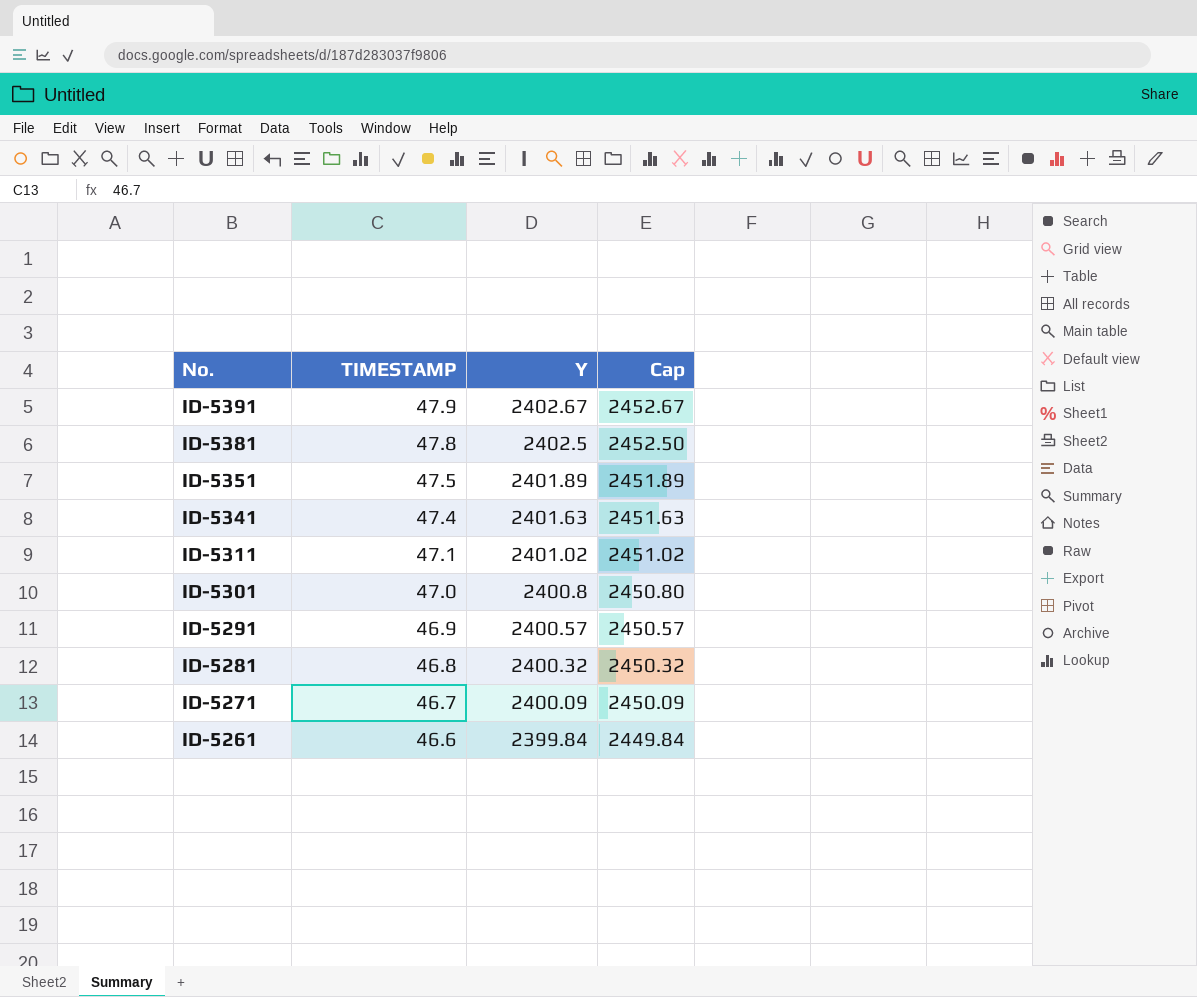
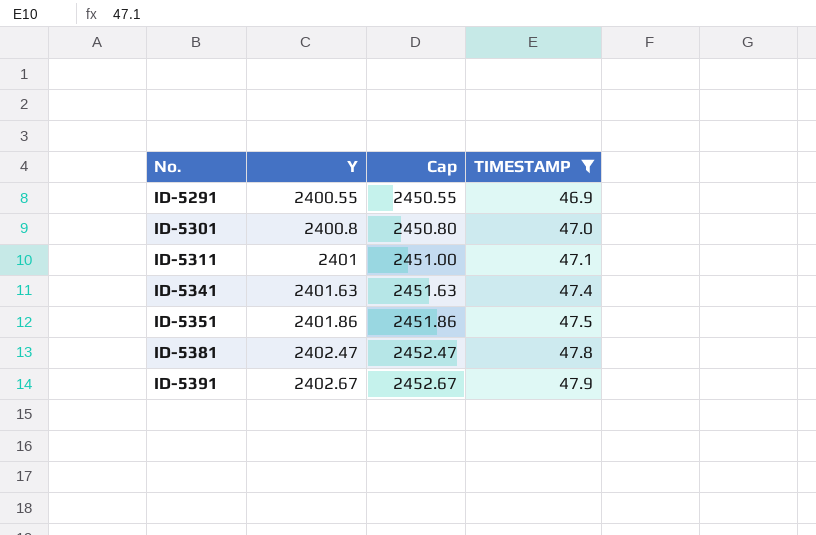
filter: none -> TIMESTAMP >= 46.9
row order: No. descending -> No. ascending
column TIMESTAMP | position: 2 -> 4
ID-5291 | Y: 2400.57 -> 2400.55
ID-5291 | Cap: 2450.57 -> 2450.55
ID-5311 | Y: 2401.02 -> 2401
ID-5311 | Cap: 2451.02 -> 2451.00
ID-5351 | Y: 2401.89 -> 2401.86
ID-5351 | Cap: 2451.89 -> 2451.86
ID-5381 | Y: 2402.5 -> 2402.47
ID-5381 | Cap: 2452.50 -> 2452.47

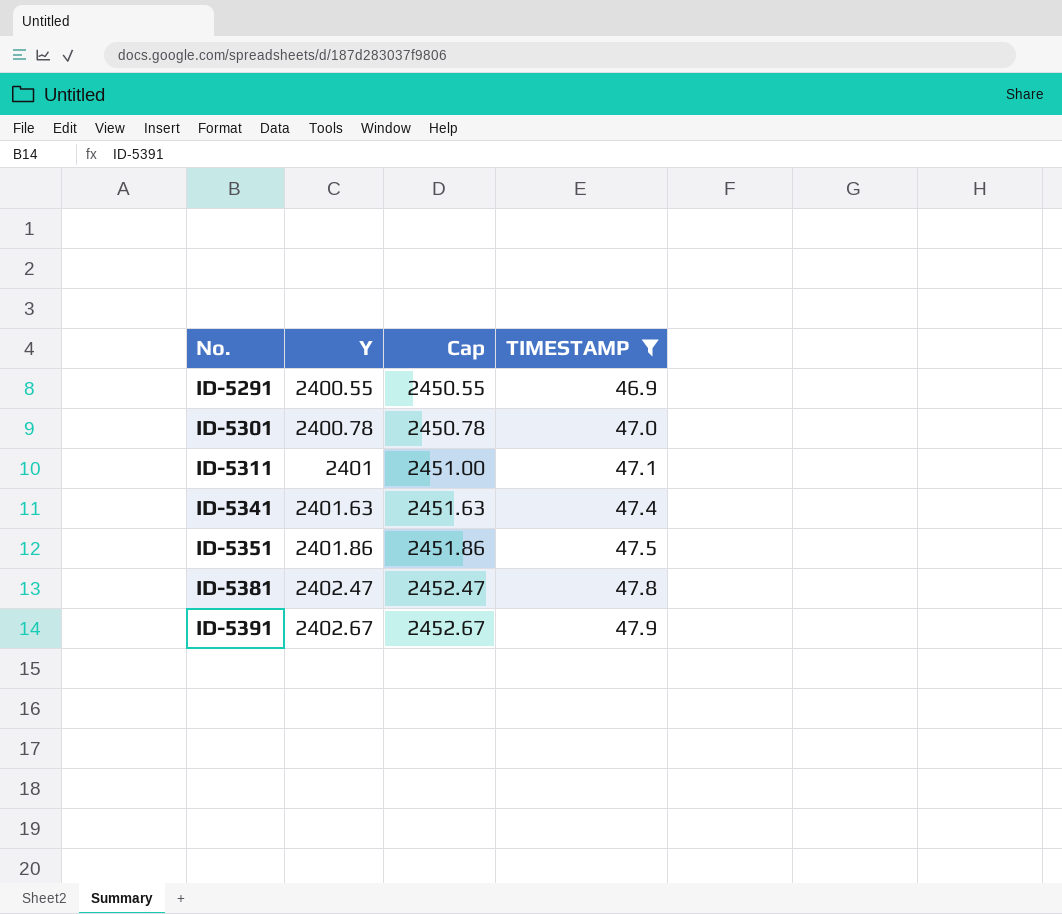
ID-5301 | Y: 2400.8 -> 2400.78
ID-5301 | Cap: 2450.80 -> 2450.78

